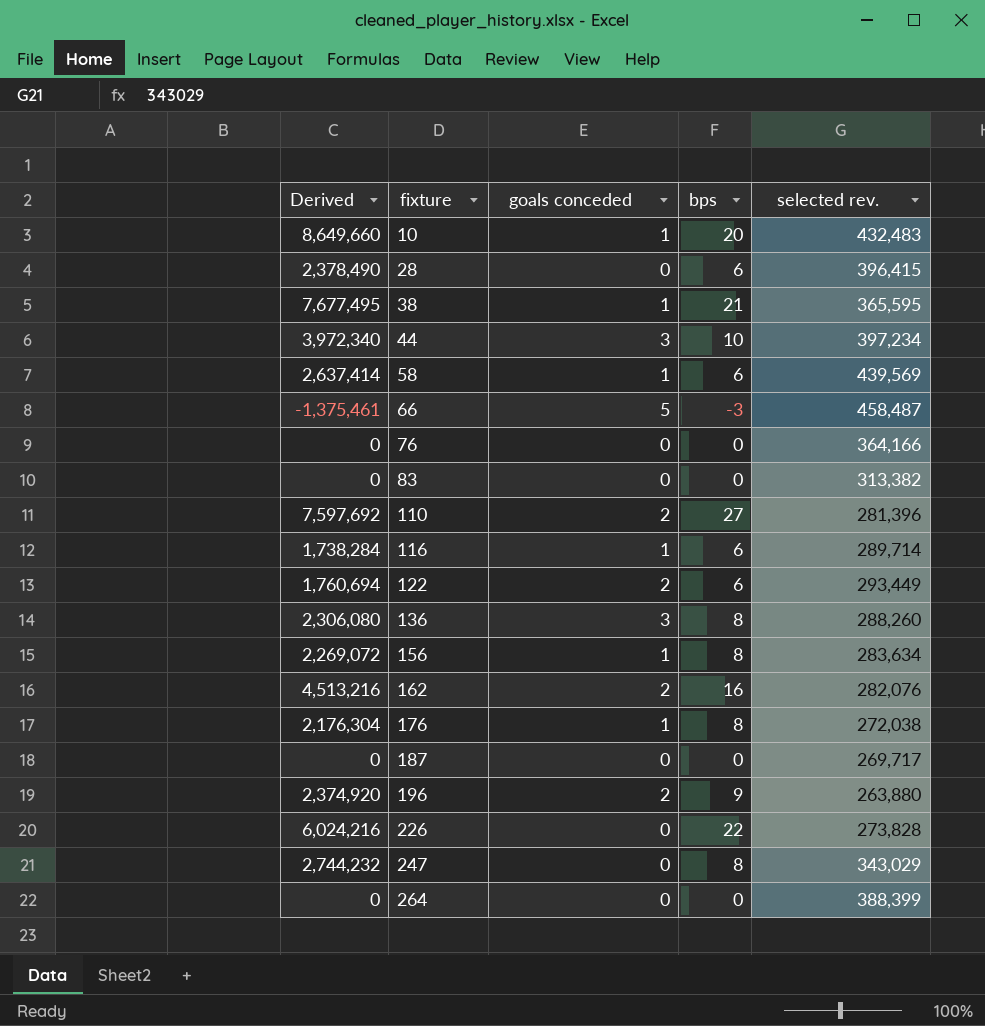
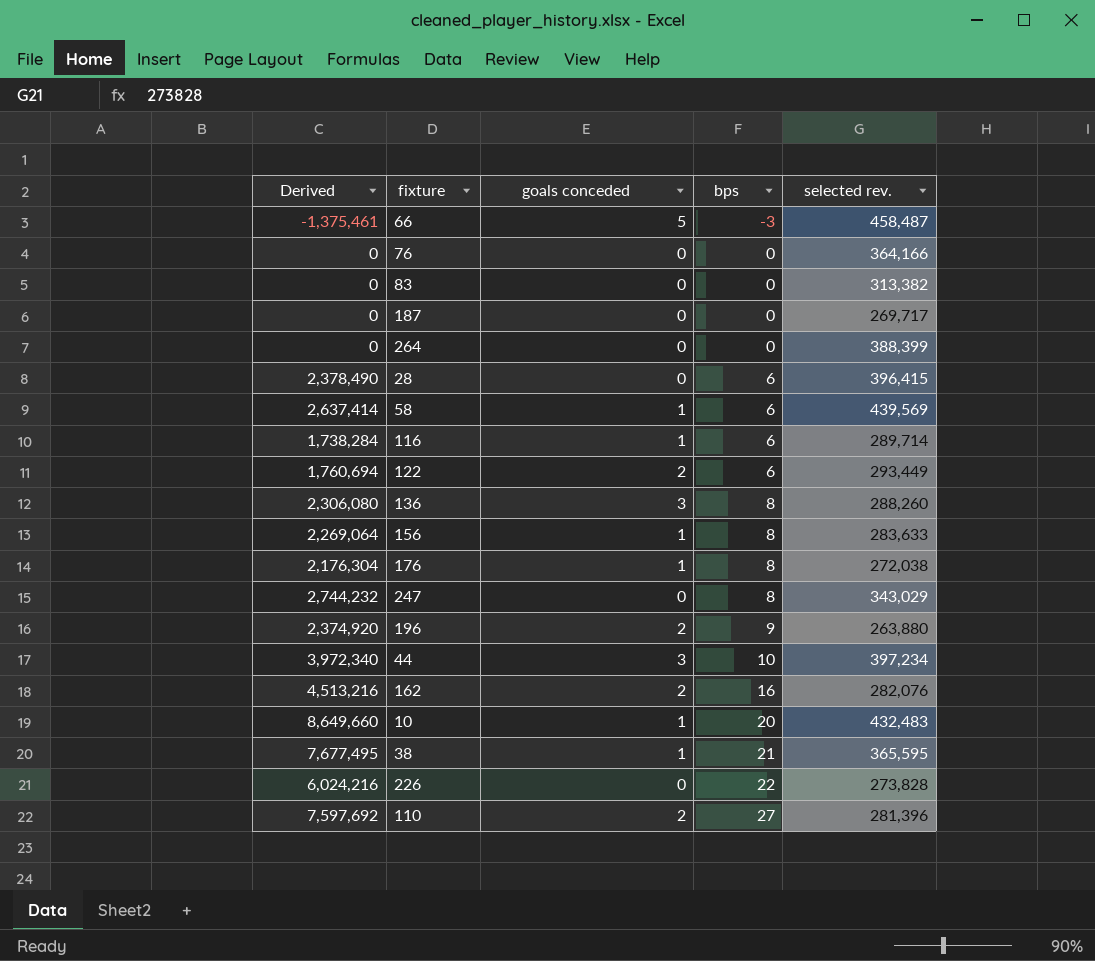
row order: fixture ascending -> bps ascending
156 | Derived: 2,269,072 -> 2,269,064
156 | selected rev.: 283,634 -> 283,633

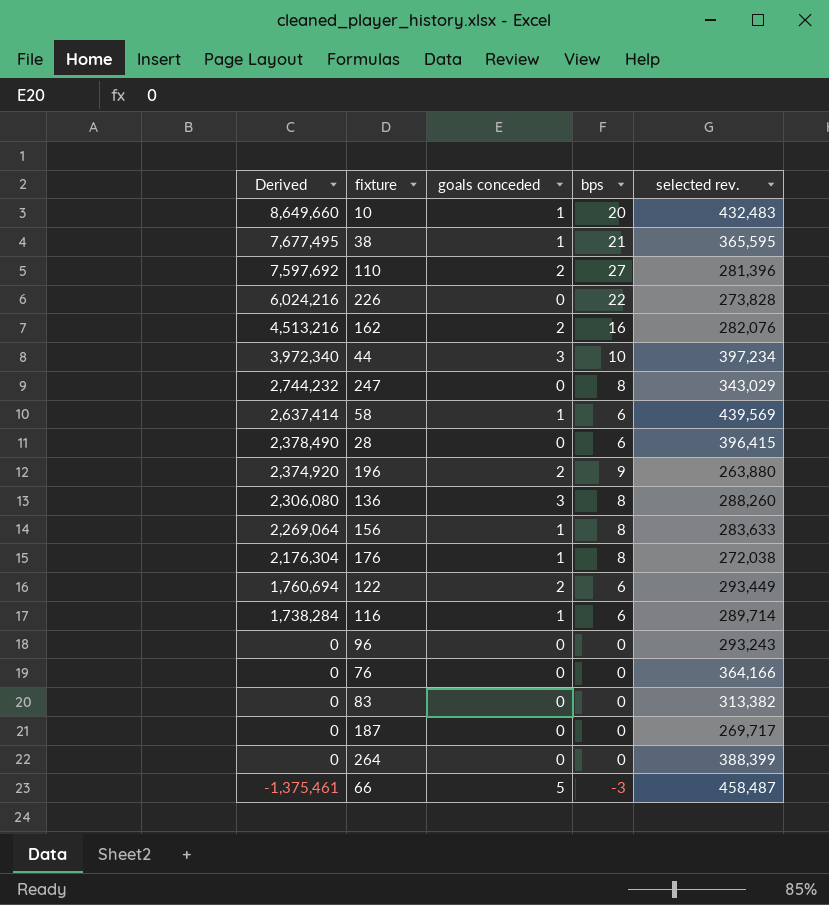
row order: bps ascending -> Derived descending
row 96: none -> 0 | 0 | 0 | 293,243

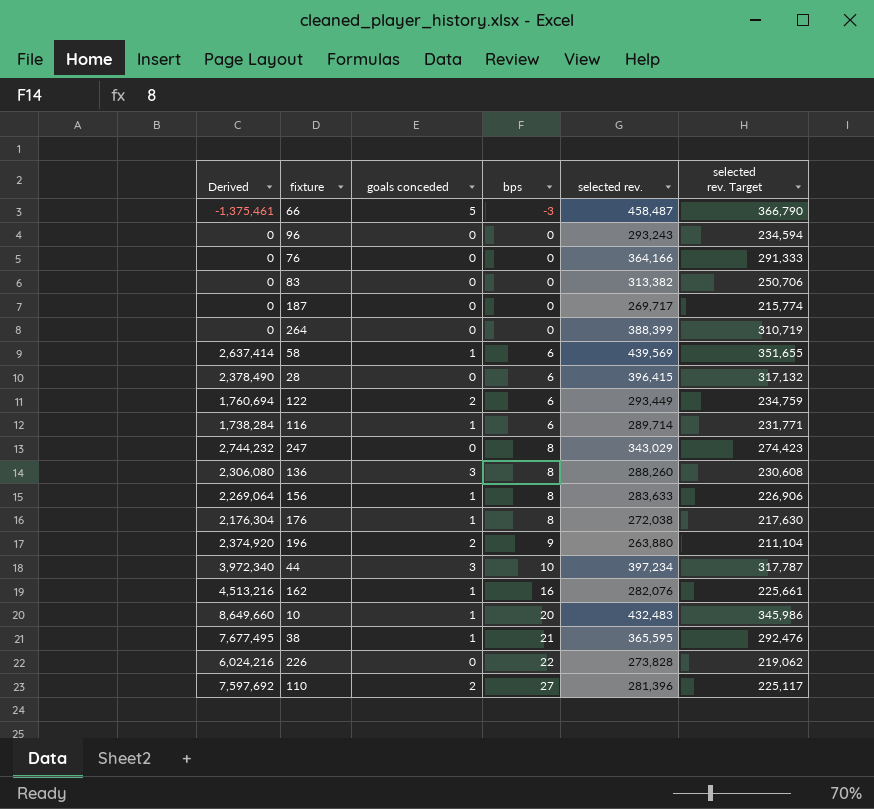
row order: Derived descending -> bps ascending
column selected rev. Target | formula: none -> [selected rev.] * 0.8
162 | goals conceded: 2 -> 1

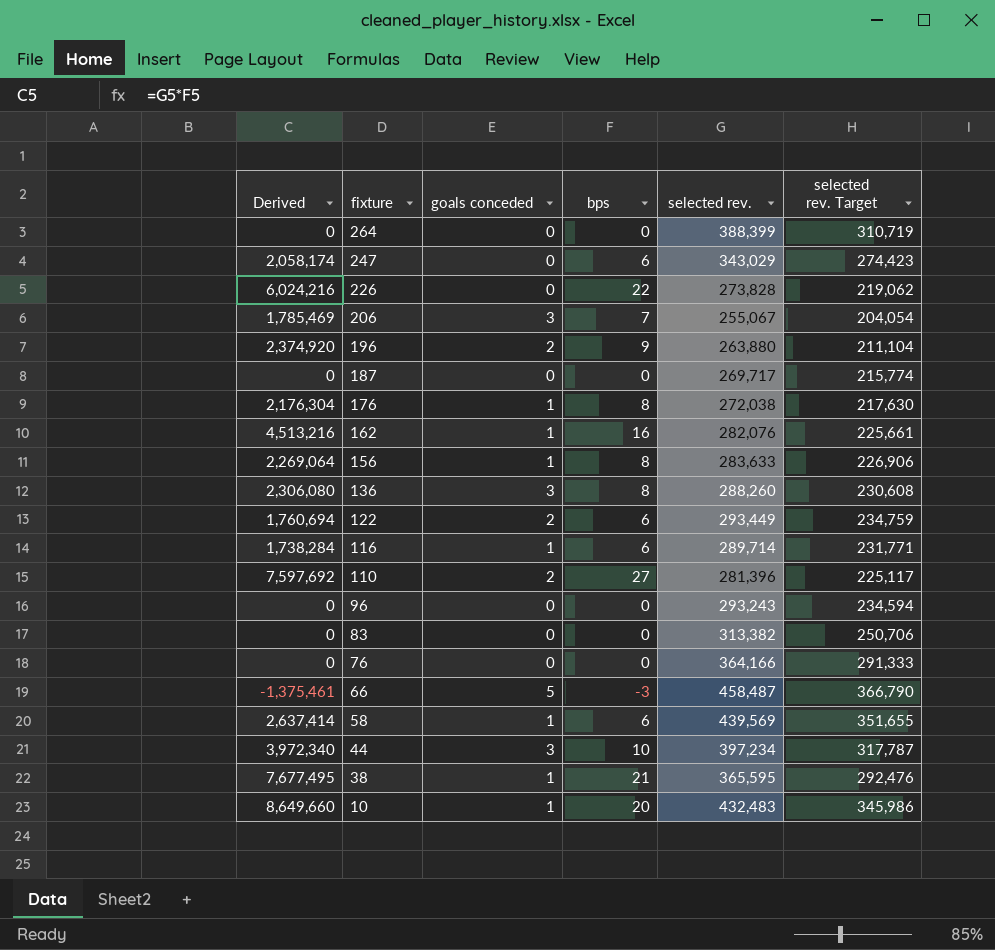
row order: bps ascending -> fixture descending
row 28: 2,378,490 | 0 | 6 | 396,415 | 317,132 -> none
247 | Derived: 2,744,232 -> 2,058,174
247 | bps: 8 -> 6
row 206: none -> 1,785,469 | 3 | 7 | 255,067 | 204,054

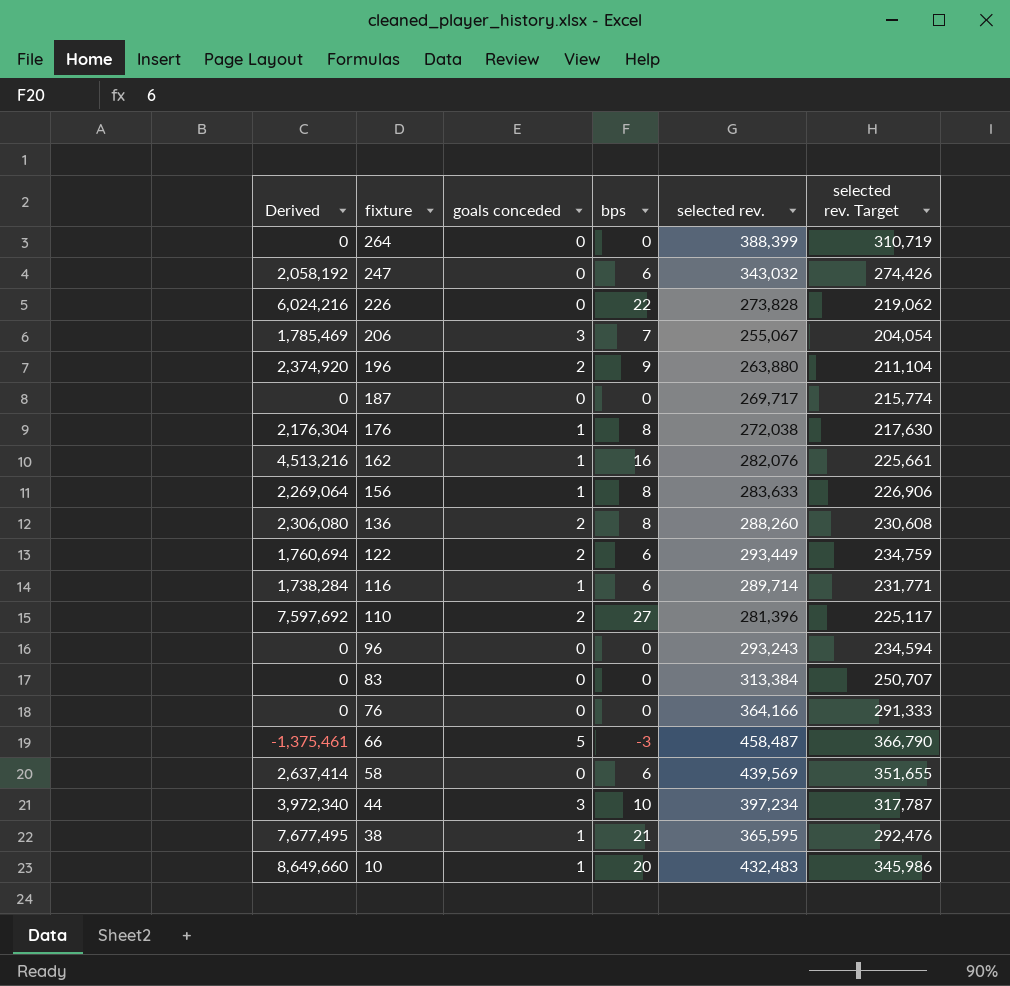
247 | Derived: 2,058,174 -> 2,058,192
247 | selected rev.: 343,029 -> 343,032
247 | selected rev. Target: 274,423 -> 274,426
136 | goals conceded: 3 -> 2
83 | selected rev.: 313,382 -> 313,384
83 | selected rev. Target: 250,706 -> 250,707
58 | goals conceded: 1 -> 0

